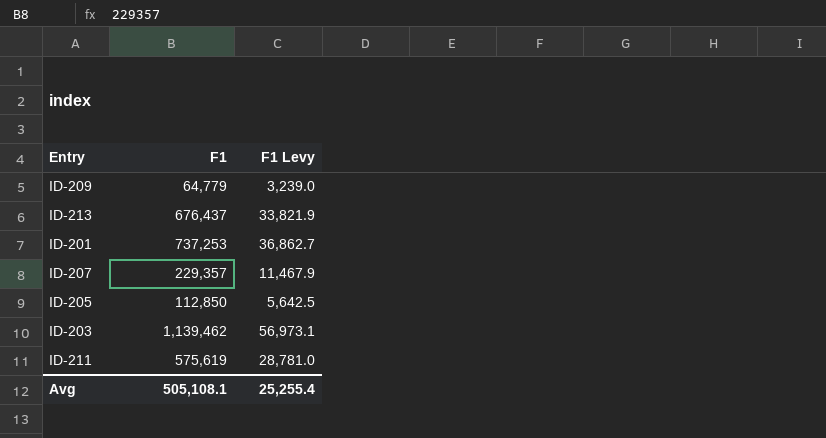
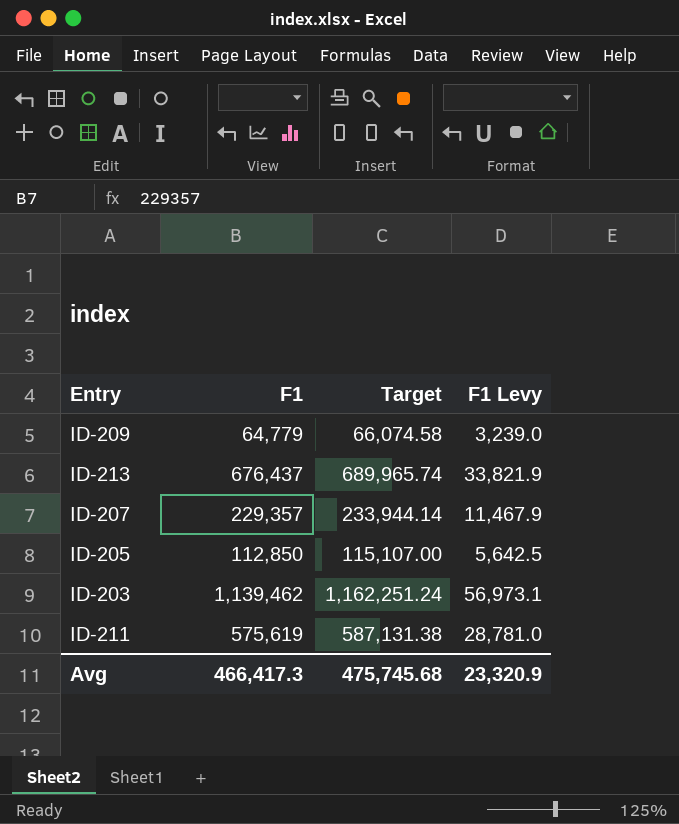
column Target | formula: none -> [F1] * 1.02
row ID-201: 737,253 | 36,862.7 -> none
Avg | F1: 505,108.1 -> 466,417.3
Avg | F1 Levy: 25,255.4 -> 23,320.9

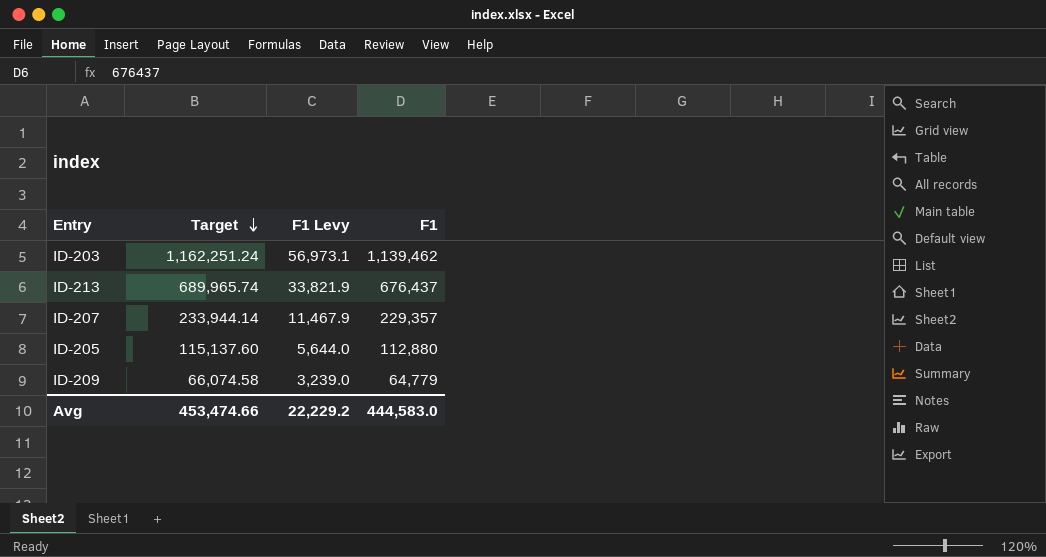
row order: none -> Target descending
column F1 | position: 2 -> 4
row ID-211: 575,619 | 587,131.38 | 28,781.0 -> none
ID-205 | Target: 115,107.00 -> 115,137.60
ID-205 | F1 Levy: 5,642.5 -> 5,644.0
ID-205 | F1: 112,850 -> 112,880
Avg | Target: 475,745.68 -> 453,474.66
Avg | F1 Levy: 23,320.9 -> 22,229.2
Avg | F1: 466,417.3 -> 444,583.0

